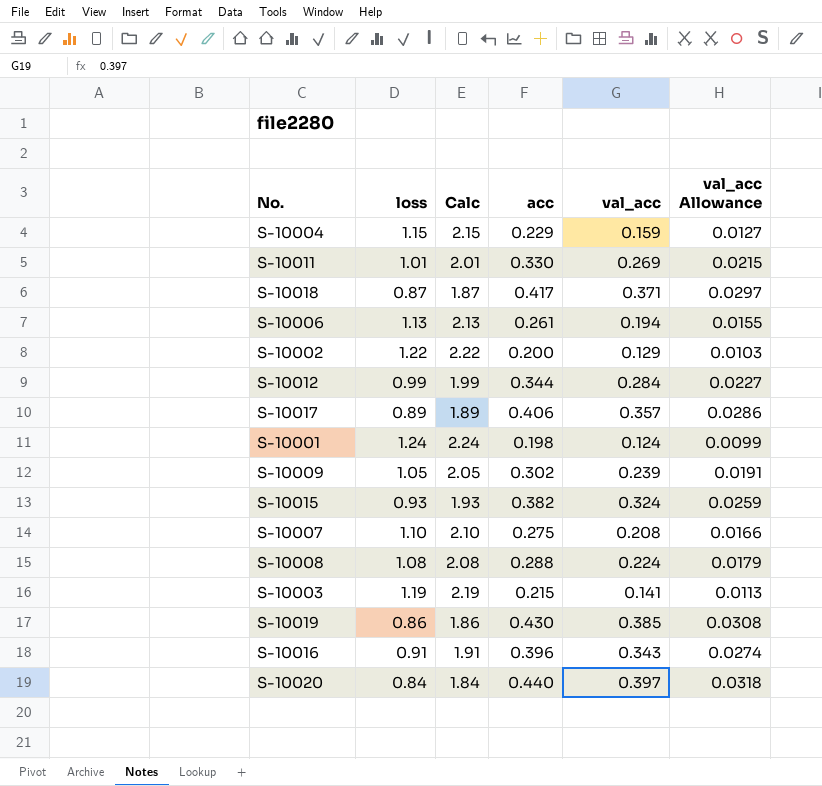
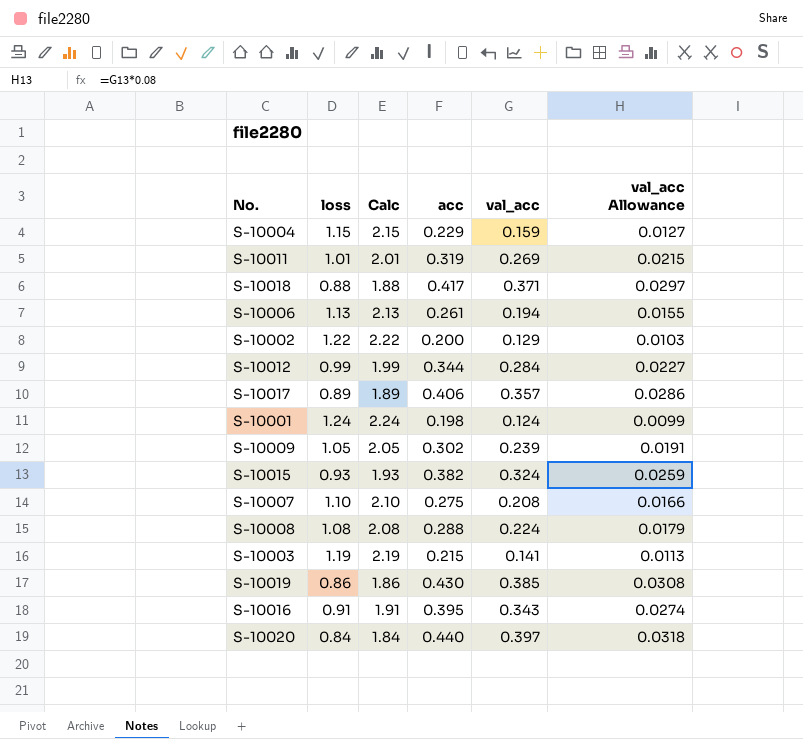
S-10011 | acc: 0.330 -> 0.319
S-10018 | loss: 0.87 -> 0.88
S-10018 | Calc: 1.87 -> 1.88
S-10016 | acc: 0.396 -> 0.395

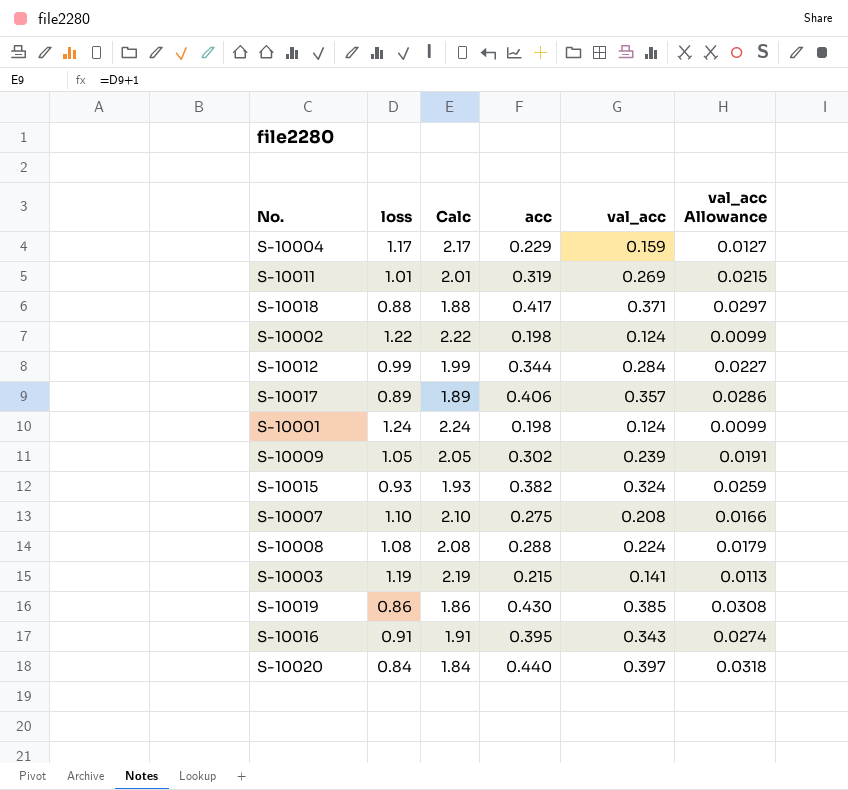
row S-10006: 1.13 | 2.13 | 0.261 | 0.194 | 0.0155 -> none
S-10004 | loss: 1.15 -> 1.17
S-10004 | Calc: 2.15 -> 2.17
S-10002 | acc: 0.200 -> 0.198
S-10002 | val_acc: 0.129 -> 0.124
S-10002 | val_acc Allowance: 0.0103 -> 0.0099

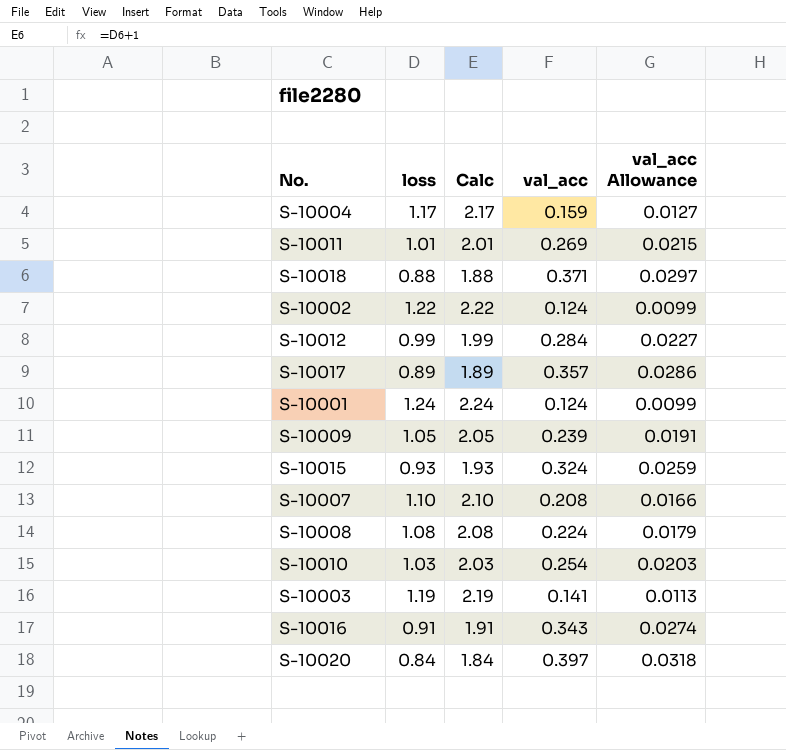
column acc | position: 4 -> none
row S-10019: 0.86 | 1.86 | 0.430 | 0.385 | 0.0308 -> none
row S-10010: none -> 1.03 | 2.03 | 0.254 | 0.0203

